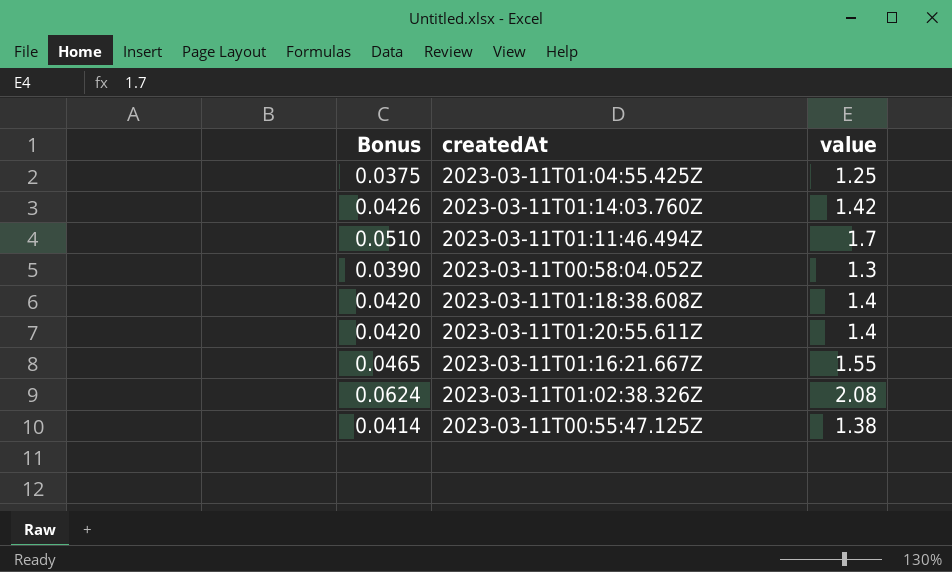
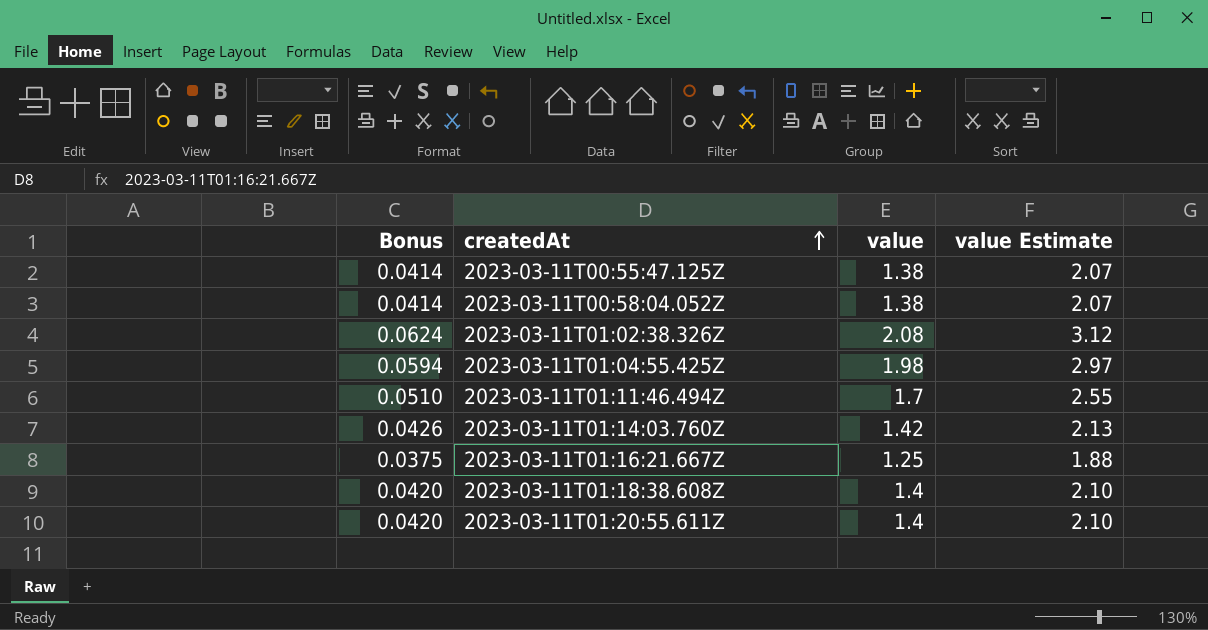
row order: none -> createdAt ascending
column value Estimate | formula: none -> [value] * 1.5
2023-03-11T00:58:04.052Z | Bonus: 0.0390 -> 0.0414
2023-03-11T00:58:04.052Z | value: 1.3 -> 1.38
2023-03-11T01:04:55.425Z | Bonus: 0.0375 -> 0.0594
2023-03-11T01:04:55.425Z | value: 1.25 -> 1.98
2023-03-11T01:16:21.667Z | Bonus: 0.0465 -> 0.0375
2023-03-11T01:16:21.667Z | value: 1.55 -> 1.25

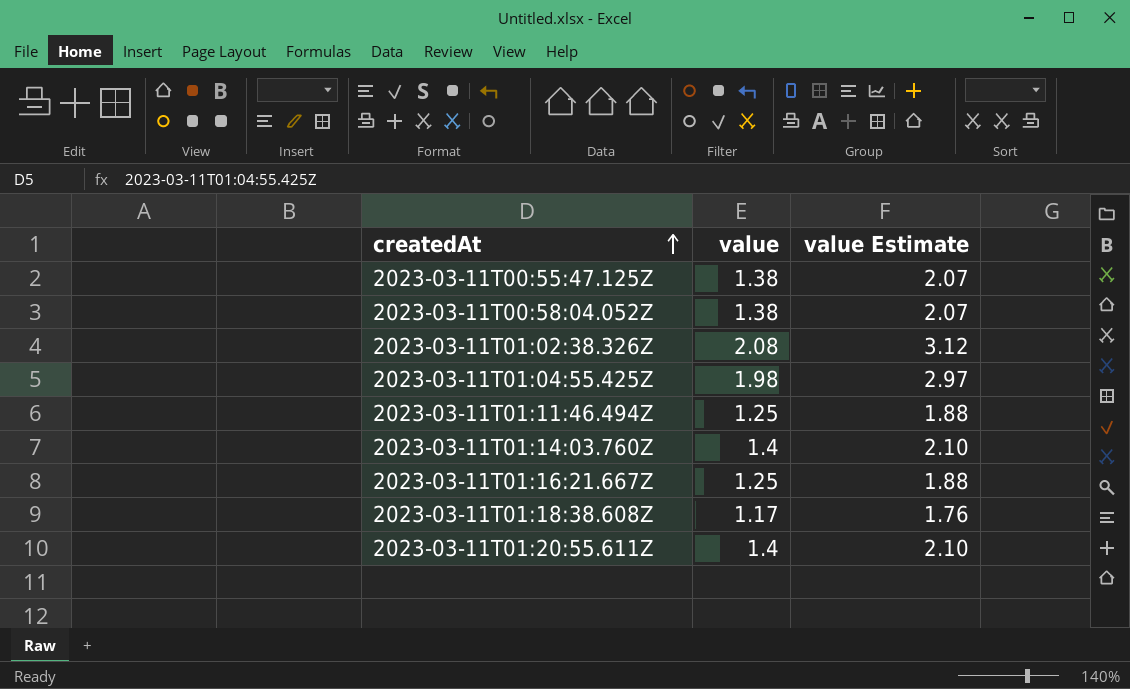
column Bonus | formula: [value] * 0.03 -> none
2023-03-11T01:11:46.494Z | value: 1.7 -> 1.25
2023-03-11T01:11:46.494Z | value Estimate: 2.55 -> 1.88
2023-03-11T01:14:03.760Z | value: 1.42 -> 1.4
2023-03-11T01:14:03.760Z | value Estimate: 2.13 -> 2.10
2023-03-11T01:18:38.608Z | value: 1.4 -> 1.17
2023-03-11T01:18:38.608Z | value Estimate: 2.10 -> 1.76

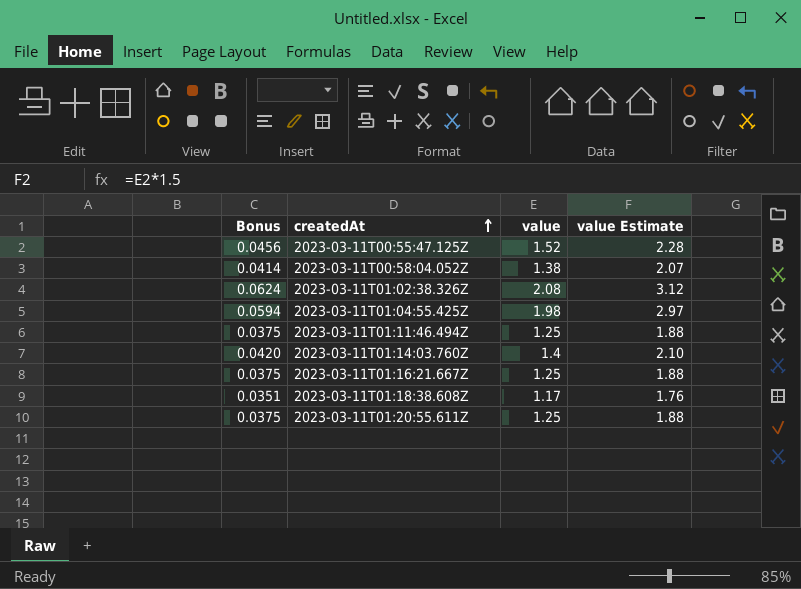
column Bonus | formula: none -> [value] * 0.03
2023-03-11T00:55:47.125Z | value: 1.38 -> 1.52
2023-03-11T00:55:47.125Z | value Estimate: 2.07 -> 2.28
2023-03-11T01:20:55.611Z | value: 1.4 -> 1.25
2023-03-11T01:20:55.611Z | value Estimate: 2.10 -> 1.88

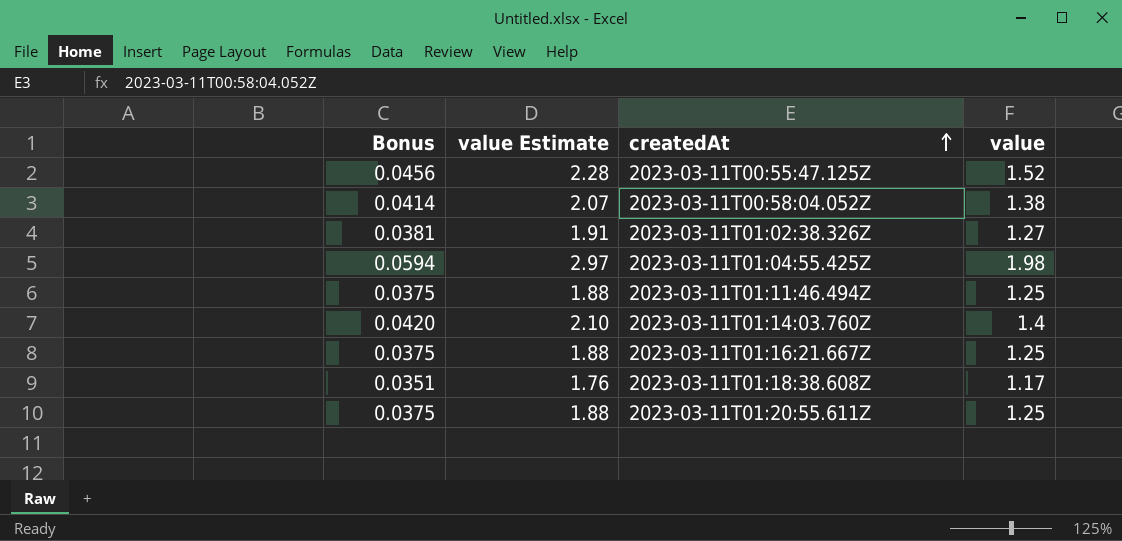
column value Estimate | position: 4 -> 2
2023-03-11T01:02:38.326Z | Bonus: 0.0624 -> 0.0381
2023-03-11T01:02:38.326Z | value Estimate: 3.12 -> 1.91
2023-03-11T01:02:38.326Z | value: 2.08 -> 1.27

